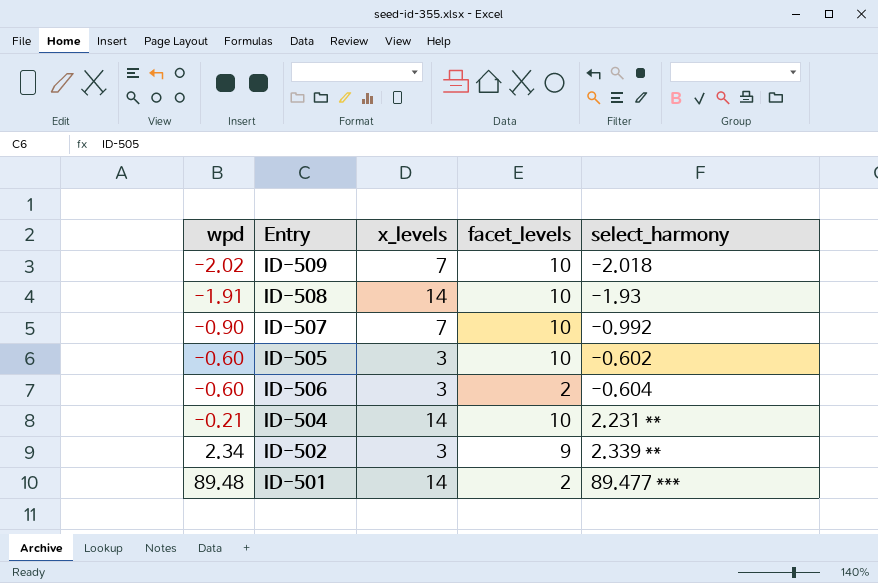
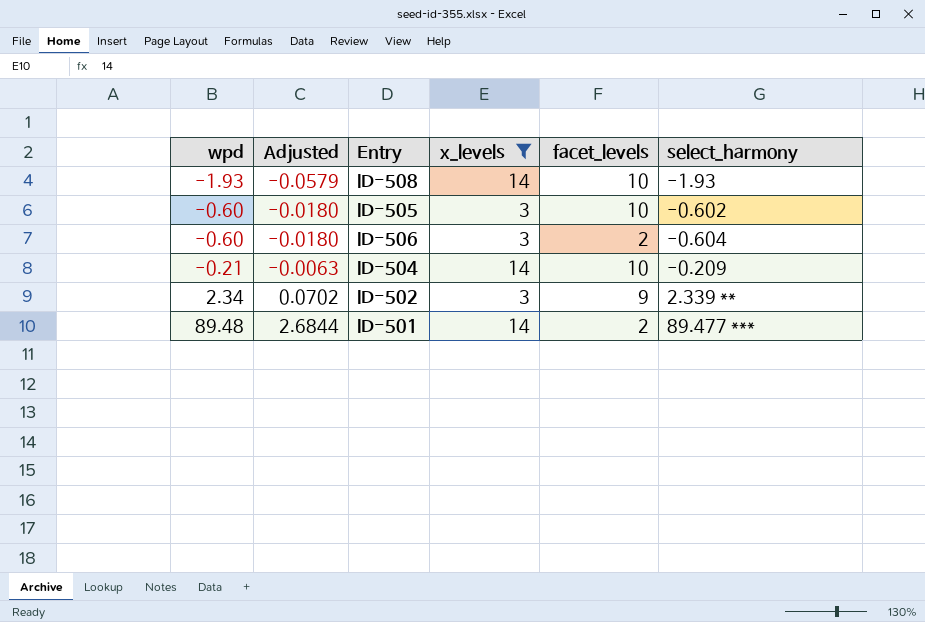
filter: none -> x_levels != 7
column Adjusted | formula: none -> [wpd] * 0.03
ID-508 | wpd: -1.91 -> -1.93
ID-504 | select_harmony: 2.231 ** -> -0.209

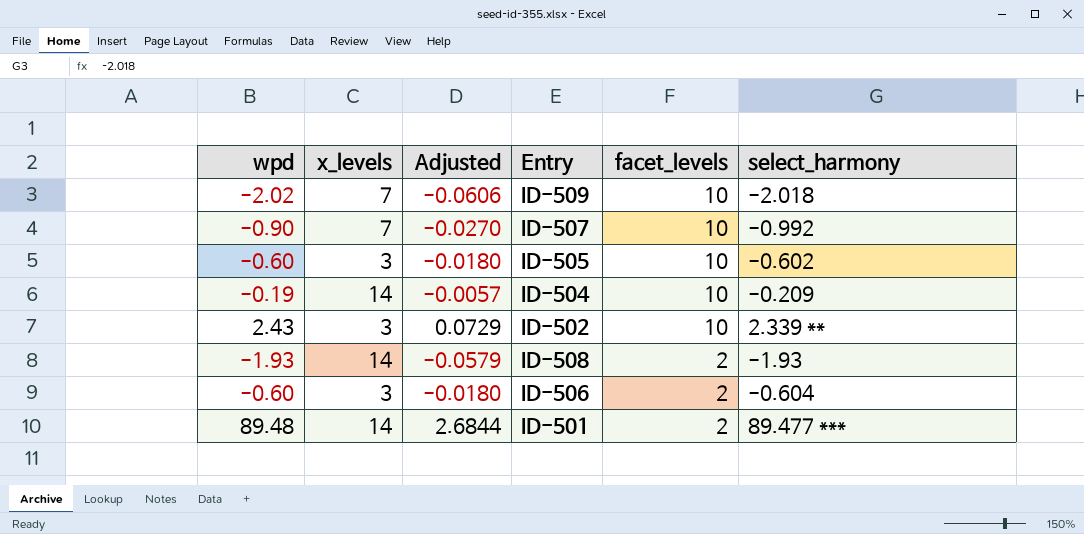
filter: x_levels != 7 -> none
row order: wpd ascending -> facet_levels descending
column x_levels | position: 4 -> 2
ID-504 | wpd: -0.21 -> -0.19
ID-504 | Adjusted: -0.0063 -> -0.0057
ID-502 | wpd: 2.34 -> 2.43
ID-502 | Adjusted: 0.0702 -> 0.0729
ID-502 | facet_levels: 9 -> 10
ID-508 | facet_levels: 10 -> 2

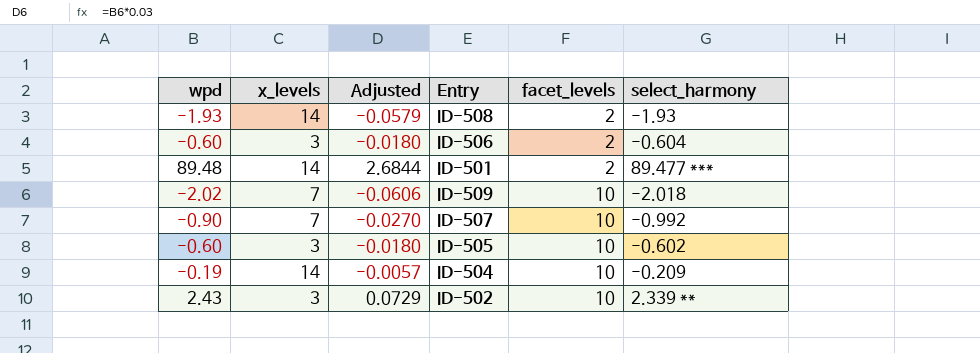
row order: facet_levels descending -> facet_levels ascending

